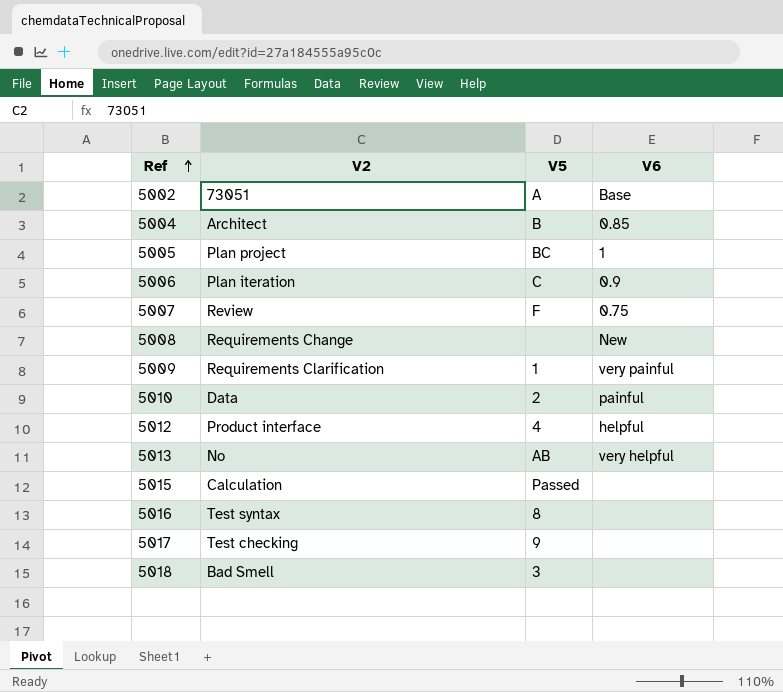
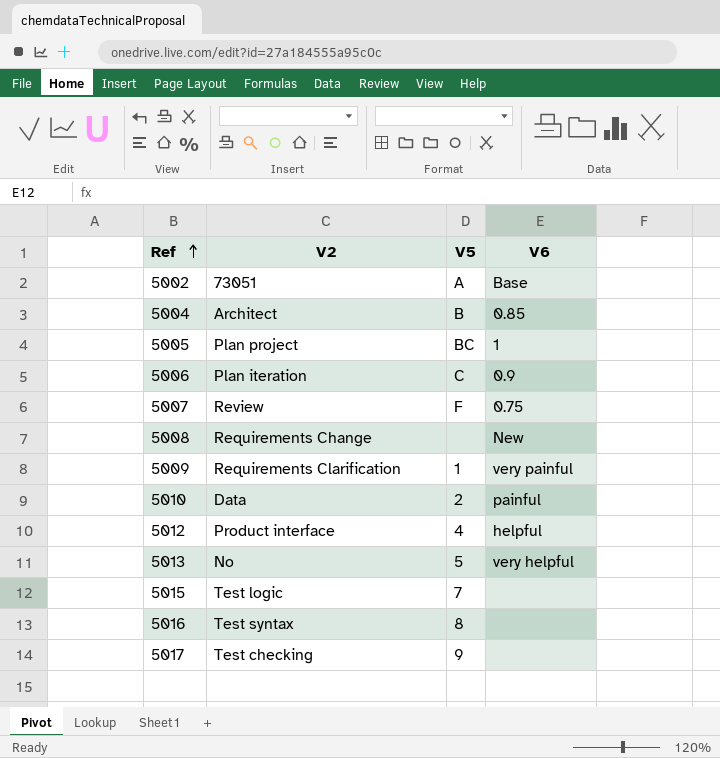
row 5018: Bad Smell | 3 | none -> none
5013 | V5: AB -> 5
5015 | V2: Calculation -> Test logic
5015 | V5: Passed -> 7

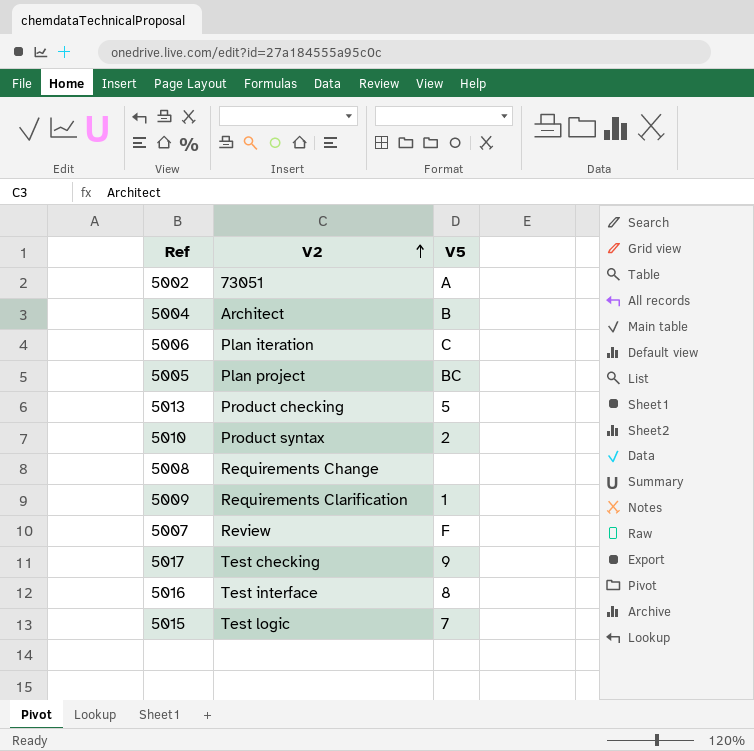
row order: Ref ascending -> V2 ascending
column V6 | position: 4 -> none
row 5012: Product interface | 4 | helpful -> none
5013 | V2: No -> Product checking
5010 | V2: Data -> Product syntax
5016 | V2: Test syntax -> Test interface

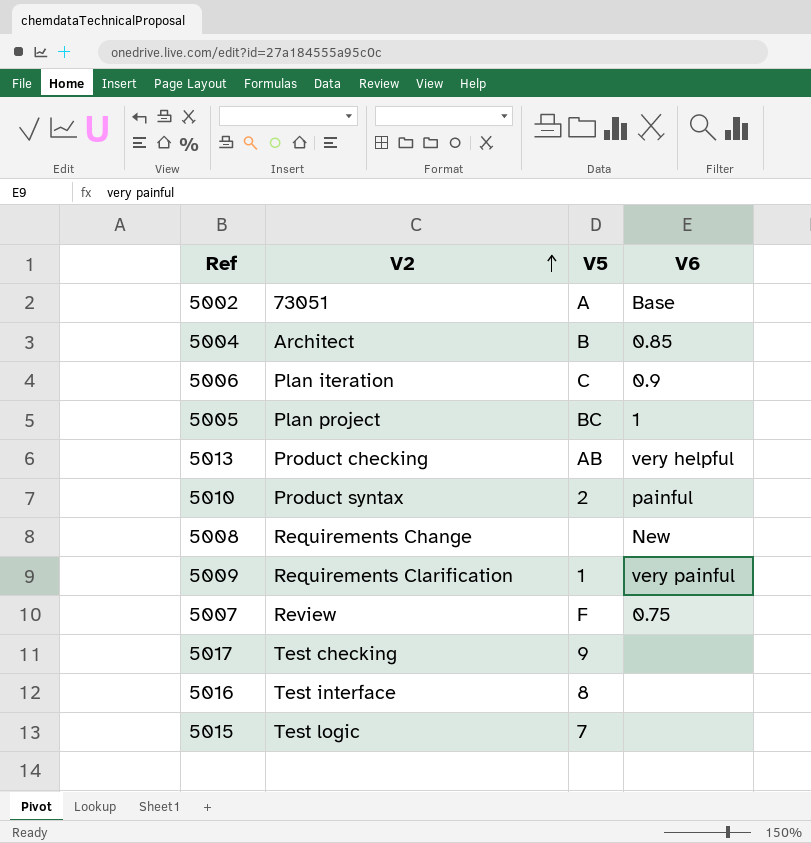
column V6 | position: none -> 4
5013 | V5: 5 -> AB

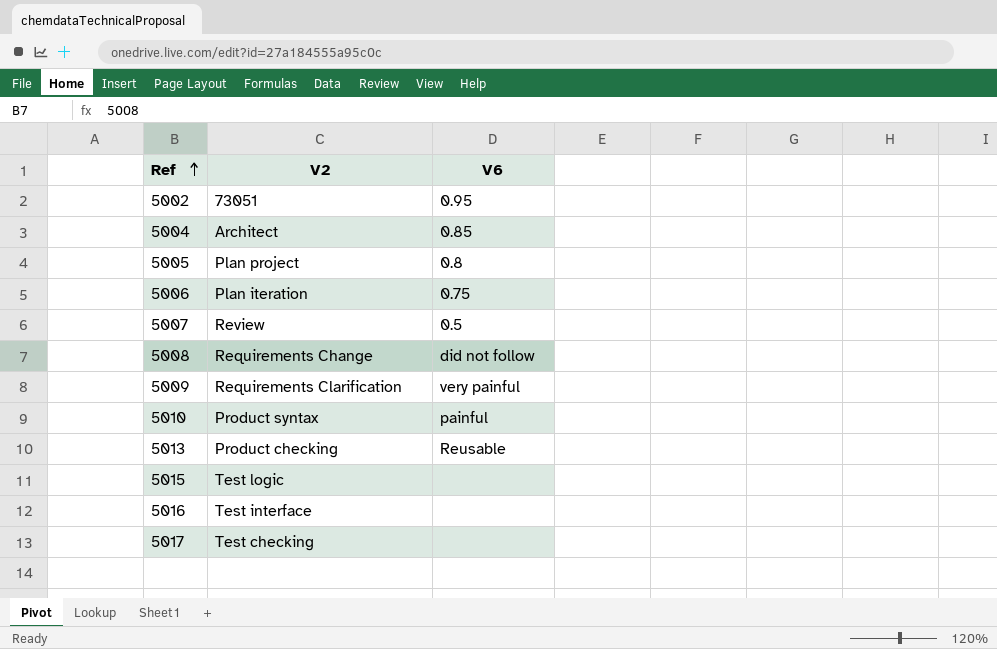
row order: V2 ascending -> Ref ascending
column V5 | position: 3 -> none
5002 | V6: Base -> 0.95
5005 | V6: 1 -> 0.8
5006 | V6: 0.9 -> 0.75
5007 | V6: 0.75 -> 0.5
5008 | V6: New -> did not follow
5013 | V6: very helpful -> Reusable

